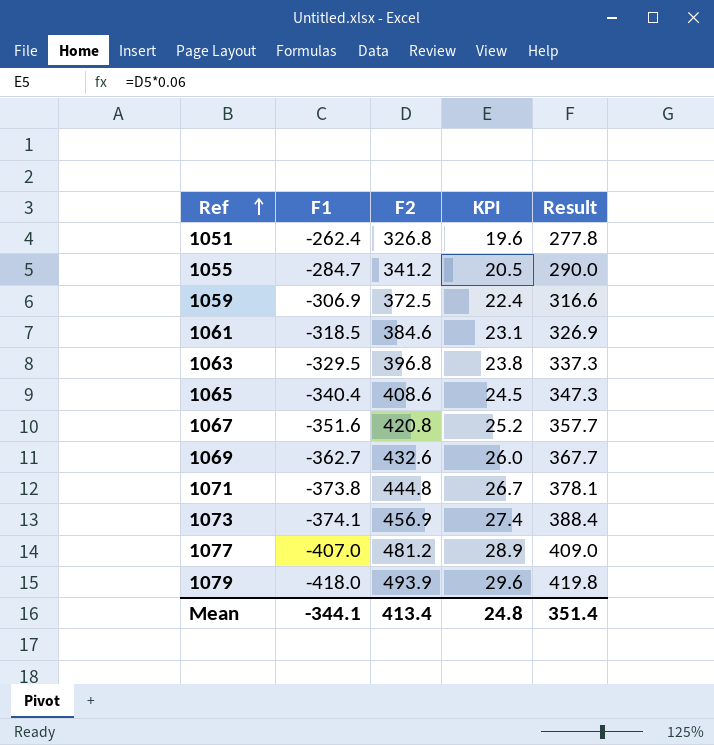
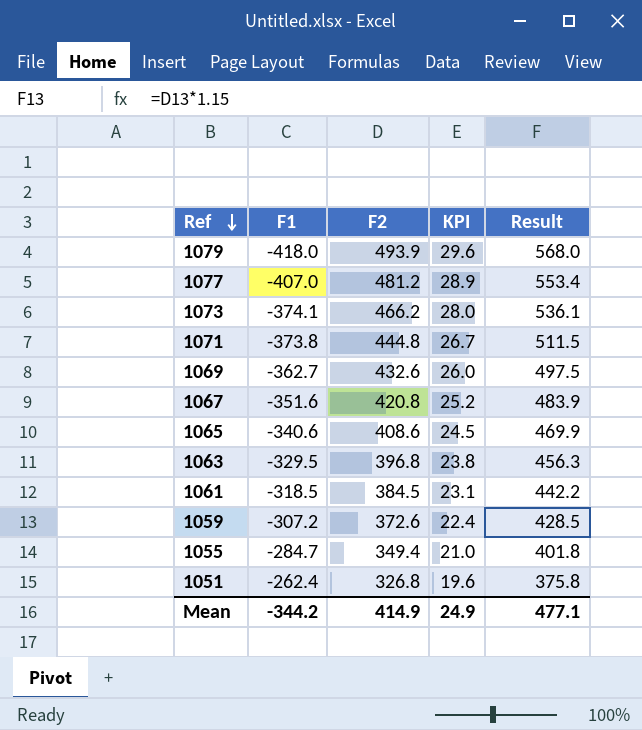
row order: Ref ascending -> Ref descending
column Result | formula: [F2] * 0.85 -> [F2] * 1.15
1073 | F2: 456.9 -> 466.2
1073 | KPI: 27.4 -> 28.0
1065 | F1: -340.4 -> -340.6
1061 | F2: 384.6 -> 384.5
1059 | F1: -306.9 -> -307.2
1059 | F2: 372.5 -> 372.6
1055 | F2: 341.2 -> 349.4
1055 | KPI: 20.5 -> 21.0
Mean | F1: -344.1 -> -344.2
Mean | F2: 413.4 -> 414.9
Mean | KPI: 24.8 -> 24.9
Mean | Result: 351.4 -> 477.1

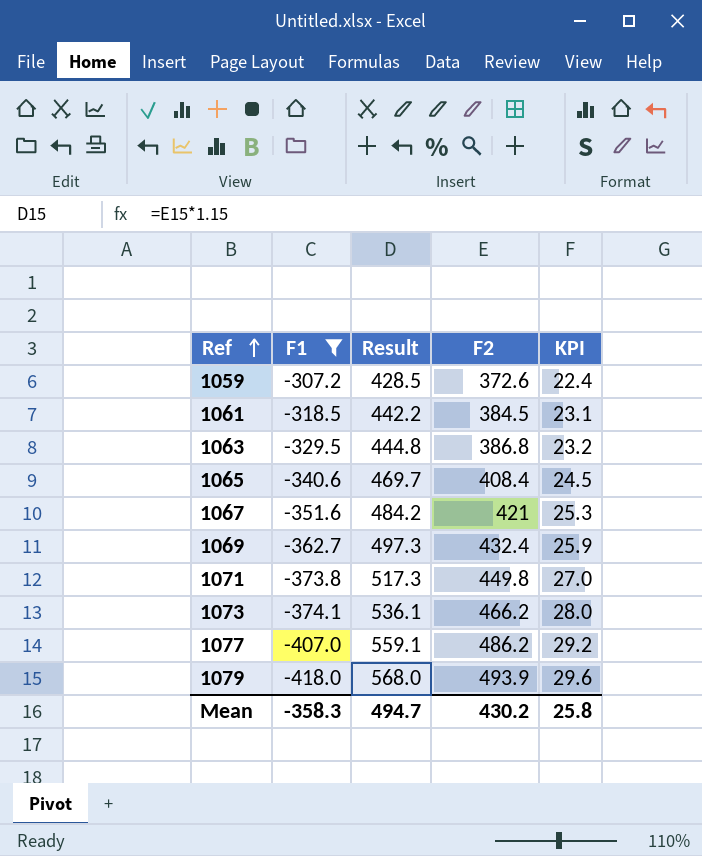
filter: none -> F1 <= -307.2
row order: Ref descending -> Ref ascending
column Result | position: 5 -> 3
1063 | Result: 456.3 -> 444.8
1063 | F2: 396.8 -> 386.8
1063 | KPI: 23.8 -> 23.2
1065 | Result: 469.9 -> 469.7
1065 | F2: 408.6 -> 408.4
1067 | Result: 483.9 -> 484.2
1067 | F2: 420.8 -> 421
1067 | KPI: 25.2 -> 25.3
1069 | Result: 497.5 -> 497.3
1069 | F2: 432.6 -> 432.4
1069 | KPI: 26.0 -> 25.9
1071 | Result: 511.5 -> 517.3
1071 | F2: 444.8 -> 449.8
1071 | KPI: 26.7 -> 27.0
1077 | Result: 553.4 -> 559.1
1077 | F2: 481.2 -> 486.2
1077 | KPI: 28.9 -> 29.2
Mean | F1: -344.2 -> -358.3
Mean | Result: 477.1 -> 494.7
Mean | F2: 414.9 -> 430.2
Mean | KPI: 24.9 -> 25.8

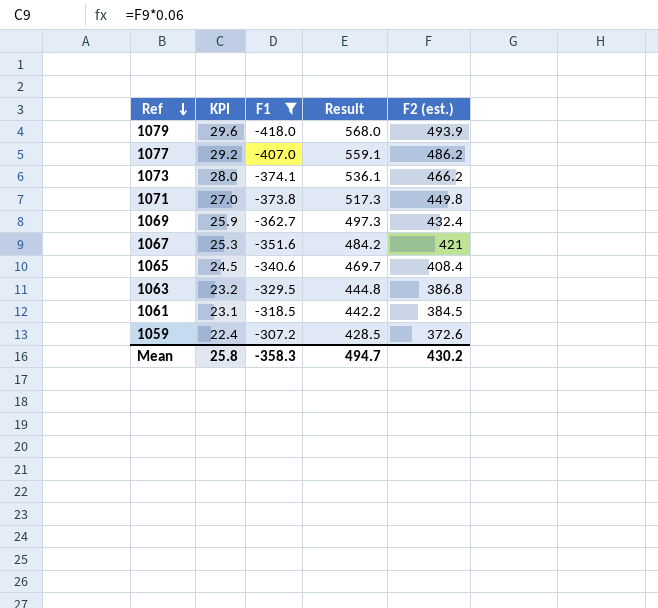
row order: Ref ascending -> Ref descending
column KPI | position: 5 -> 2
column name: F2 -> F2 (est.)

